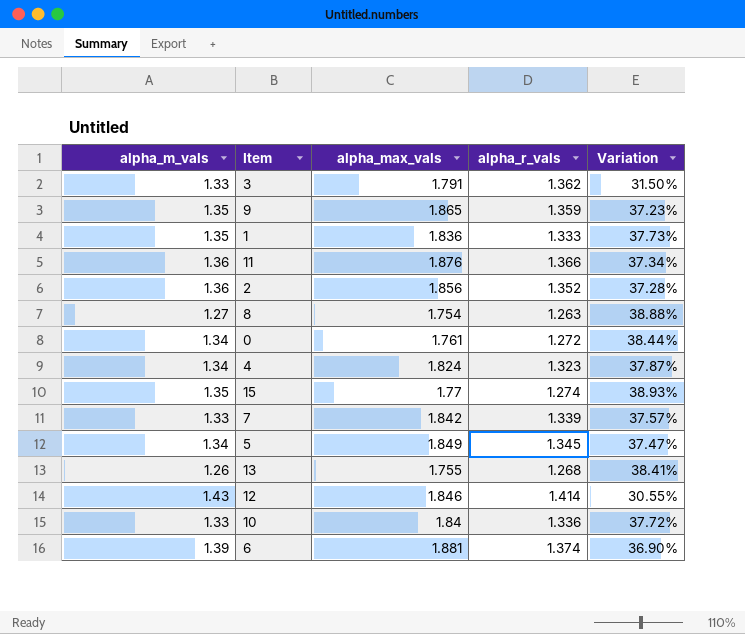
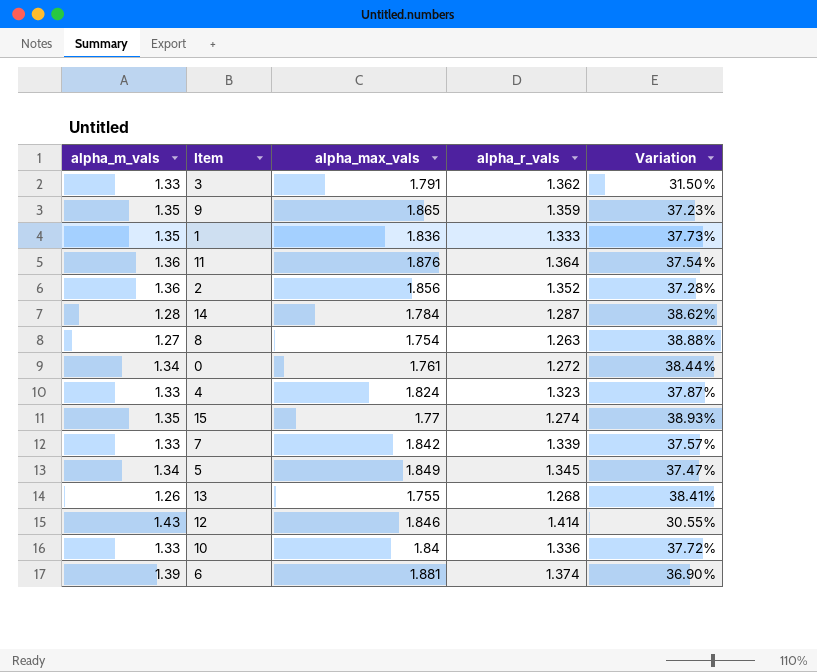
11 | alpha_r_vals: 1.366 -> 1.364
11 | Variation: 37.34% -> 37.54%
row 14: none -> 1.28 | 1.784 | 1.287 | 38.62%
4 | alpha_m_vals: 1.34 -> 1.33

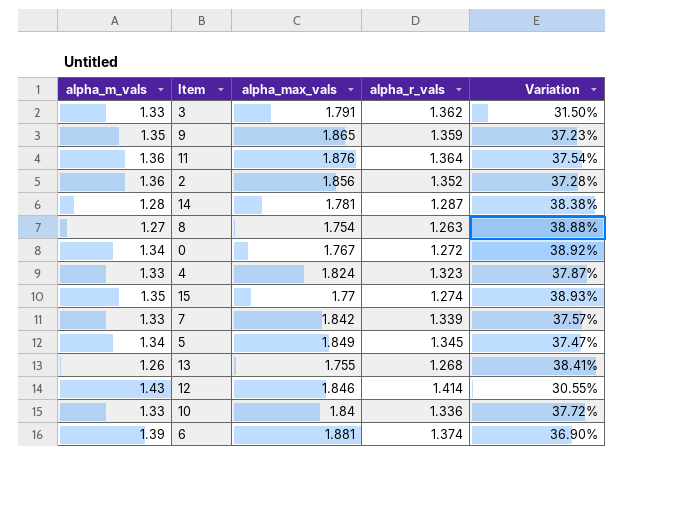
row 1: 1.35 | 1.836 | 1.333 | 37.73% -> none
14 | alpha_max_vals: 1.784 -> 1.781
14 | Variation: 38.62% -> 38.38%
0 | alpha_max_vals: 1.761 -> 1.767
0 | Variation: 38.44% -> 38.92%

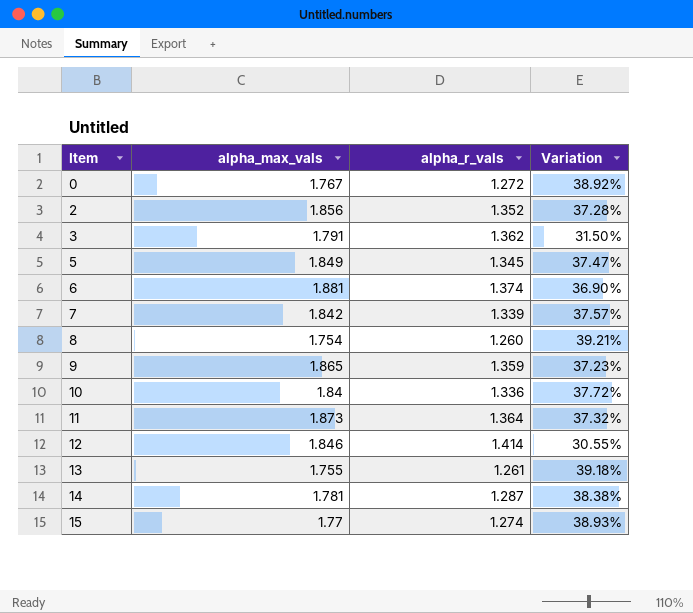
row order: none -> Item ascending
column alpha_m_vals | position: 1 -> none
row 4: 1.33 | 1.824 | 1.323 | 37.87% -> none
8 | alpha_r_vals: 1.263 -> 1.260
8 | Variation: 38.88% -> 39.21%
11 | alpha_max_vals: 1.876 -> 1.873
11 | Variation: 37.54% -> 37.32%
13 | alpha_r_vals: 1.268 -> 1.261
13 | Variation: 38.41% -> 39.18%

